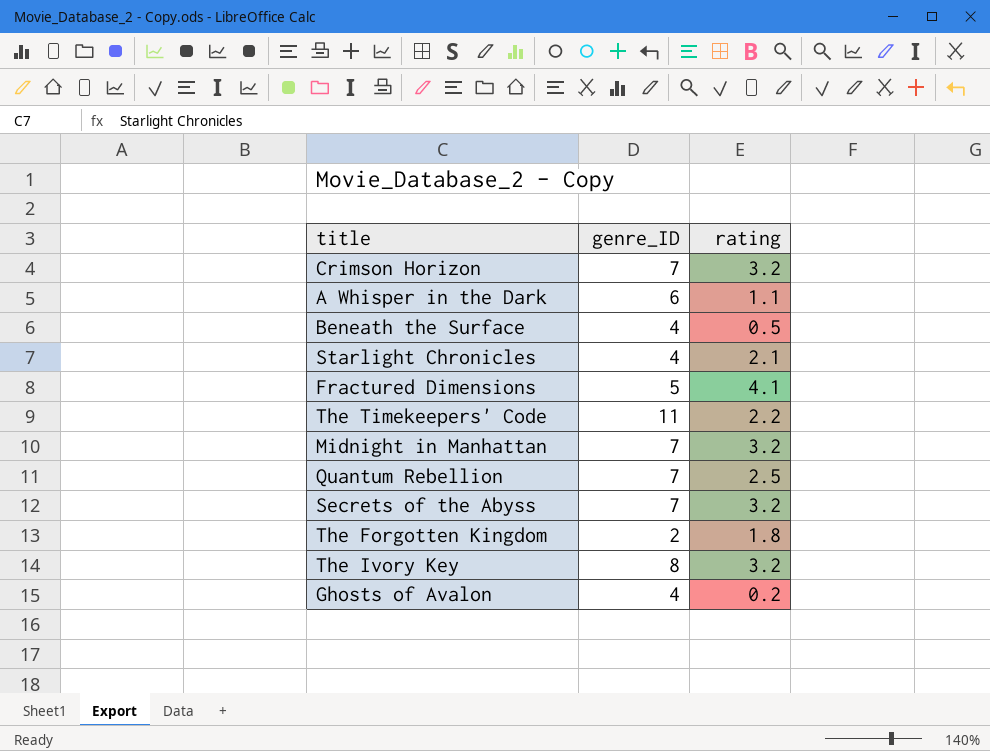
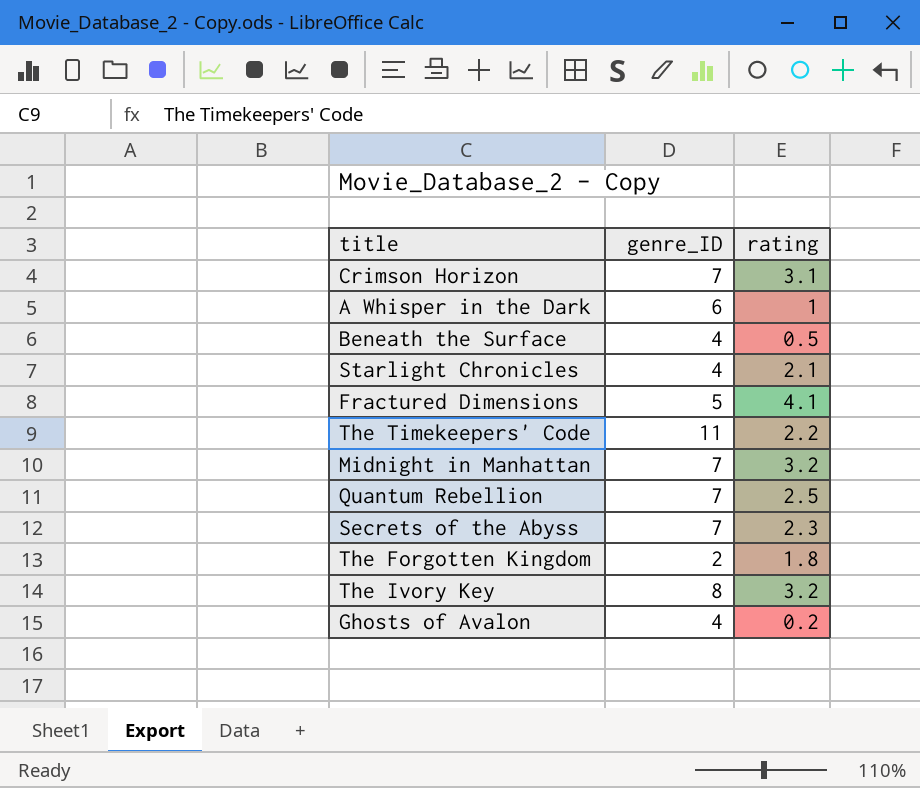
Crimson Horizon | rating: 3.2 -> 3.1
A Whisper in the Dark | rating: 1.1 -> 1
Secrets of the Abyss | rating: 3.2 -> 2.3

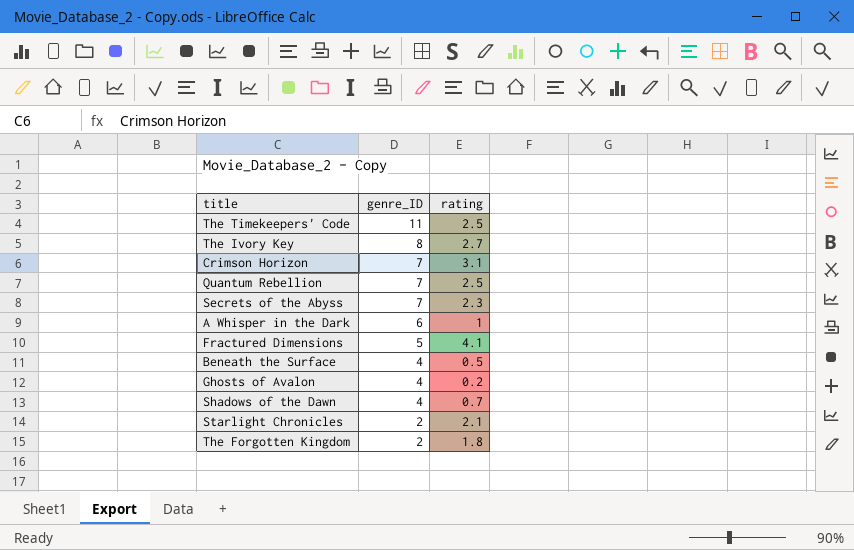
row order: none -> genre_ID descending
row Midnight in Manhattan: 7 | 3.2 -> none
The Timekeepers' Code | rating: 2.2 -> 2.5
The Ivory Key | rating: 3.2 -> 2.7
row Shadows of the Dawn: none -> 4 | 0.7
Starlight Chronicles | genre_ID: 4 -> 2

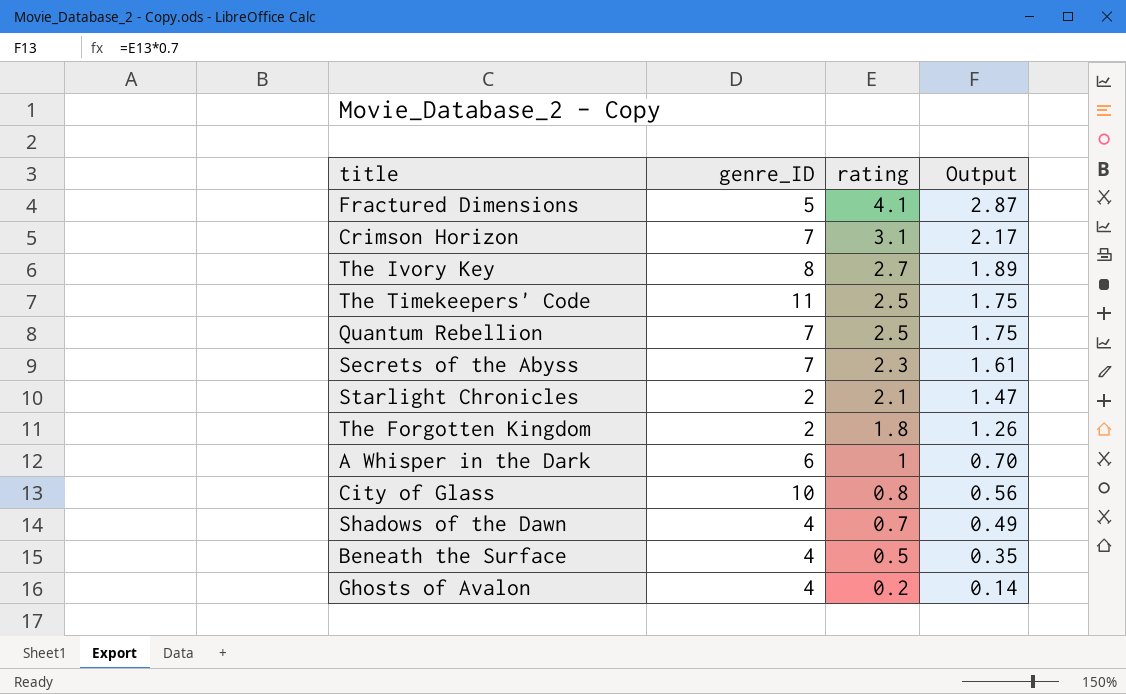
row order: genre_ID descending -> rating descending
column Output | formula: none -> [rating] * 0.7
row City of Glass: none -> 10 | 0.8 | 0.56

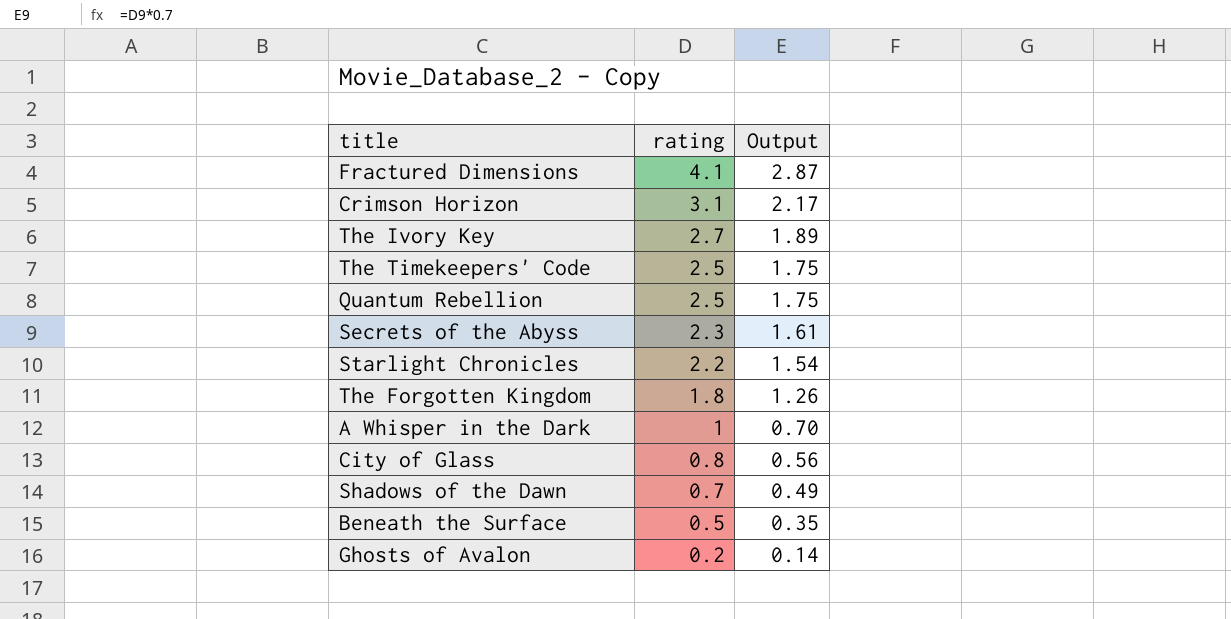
column genre_ID | position: 2 -> none
Starlight Chronicles | rating: 2.1 -> 2.2
Starlight Chronicles | Output: 1.47 -> 1.54

